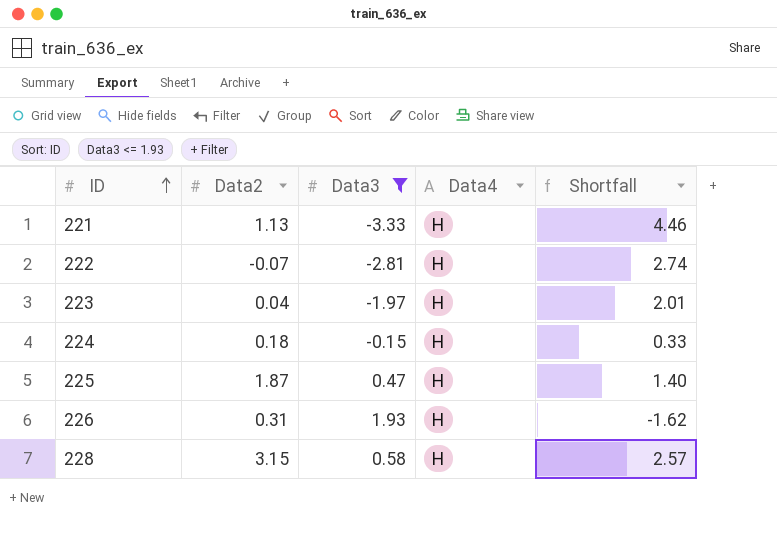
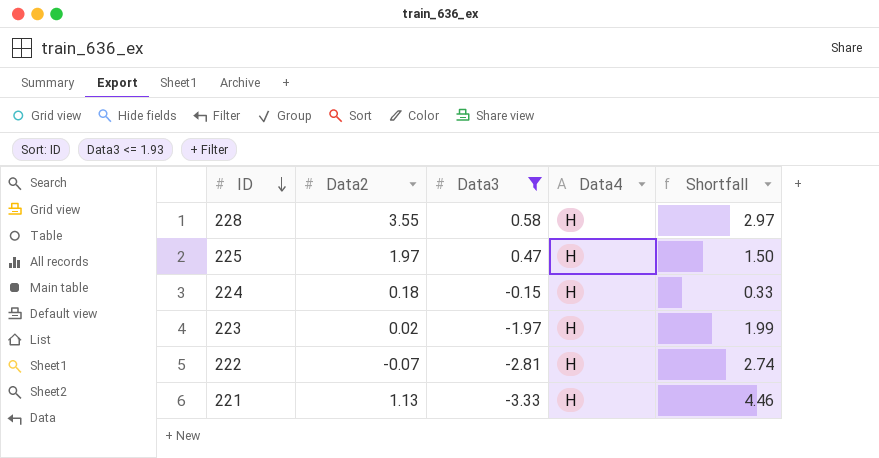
row order: ID ascending -> ID descending
row 226: 0.31 | 1.93 | H | -1.62 -> none
228 | Data2: 3.15 -> 3.55
228 | Shortfall: 2.57 -> 2.97
225 | Data2: 1.87 -> 1.97
225 | Shortfall: 1.40 -> 1.50
223 | Data2: 0.04 -> 0.02
223 | Shortfall: 2.01 -> 1.99

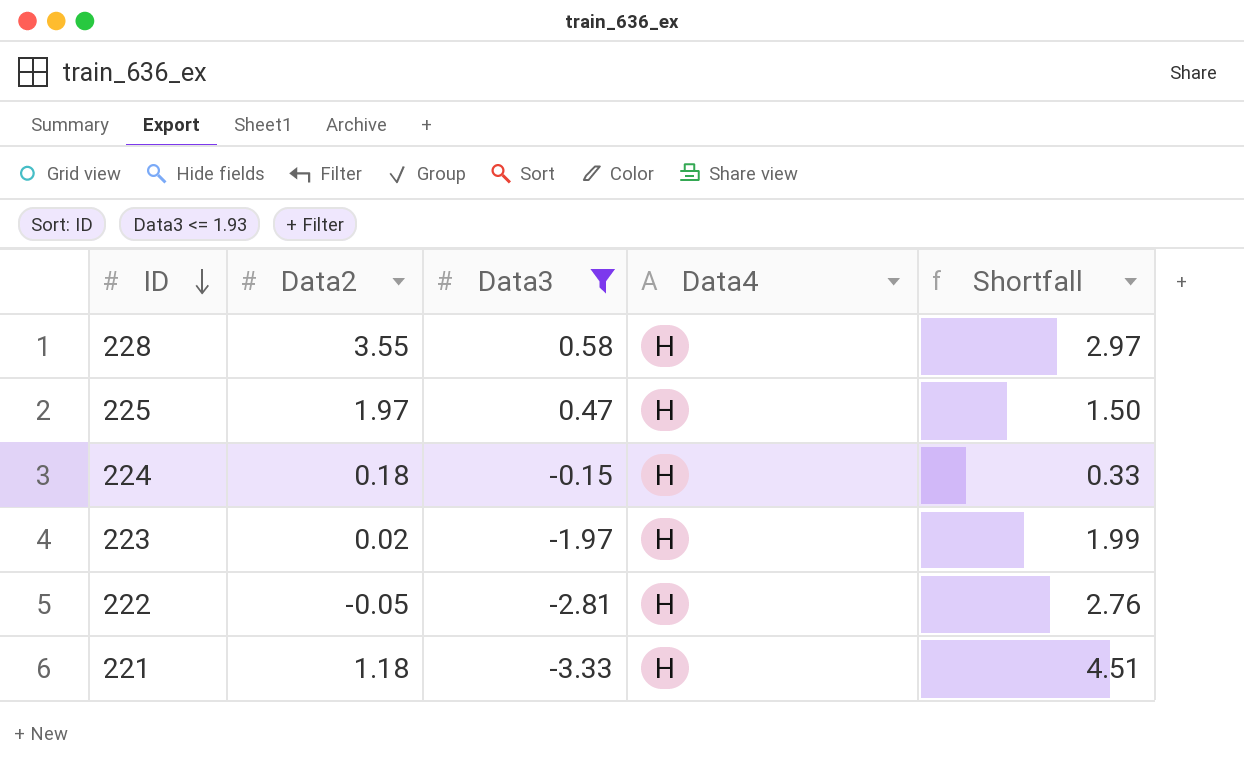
222 | Data2: -0.07 -> -0.05
222 | Shortfall: 2.74 -> 2.76
221 | Data2: 1.13 -> 1.18
221 | Shortfall: 4.46 -> 4.51

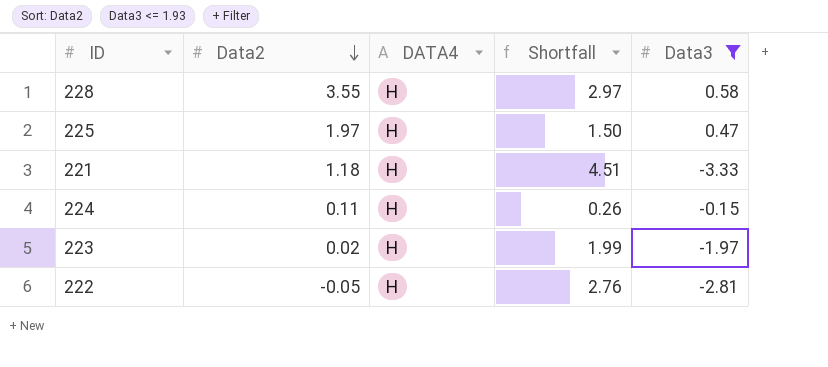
row order: ID descending -> Data2 descending
column name: Data4 -> DATA4
column Data3 | position: 3 -> 5
224 | Data2: 0.18 -> 0.11
224 | Shortfall: 0.33 -> 0.26

